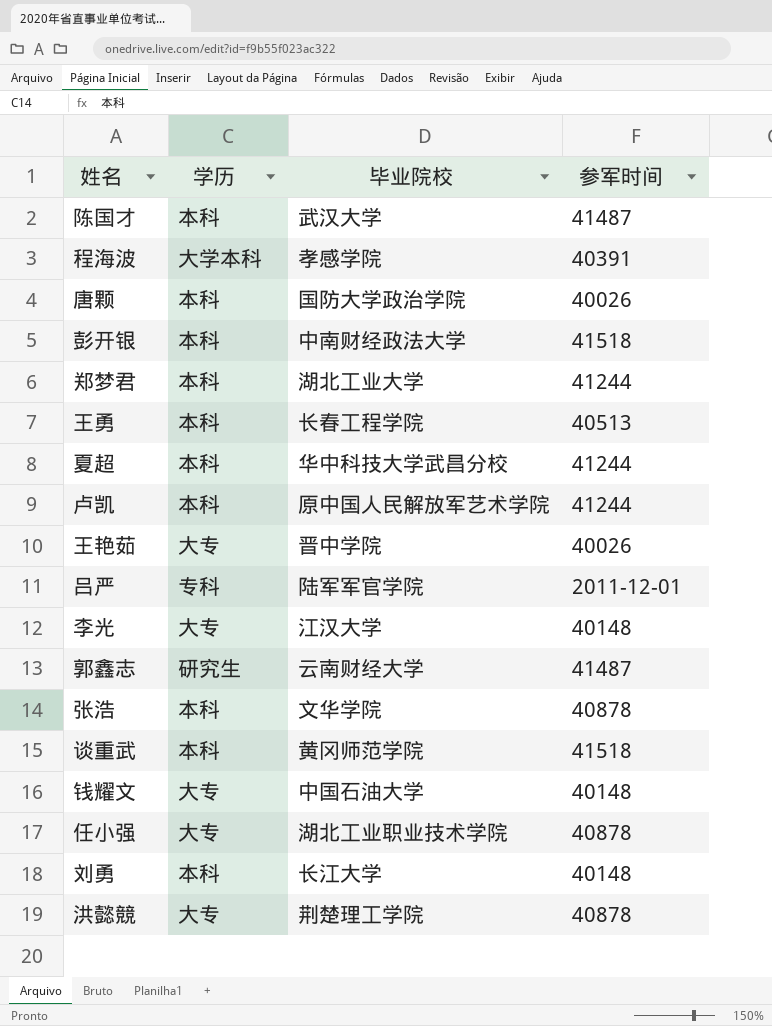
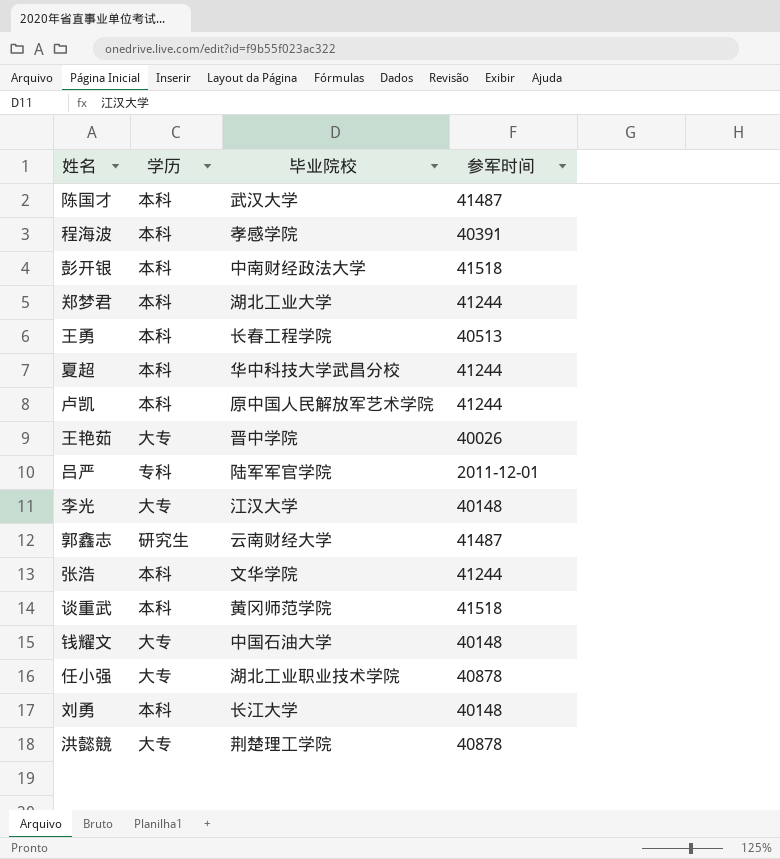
row 唐颗: 本科 | 国防大学政治学院 | 40026 -> none
程海波 | 学历: 大学本科 -> 本科
张浩 | 参军时间: 40878 -> 41244

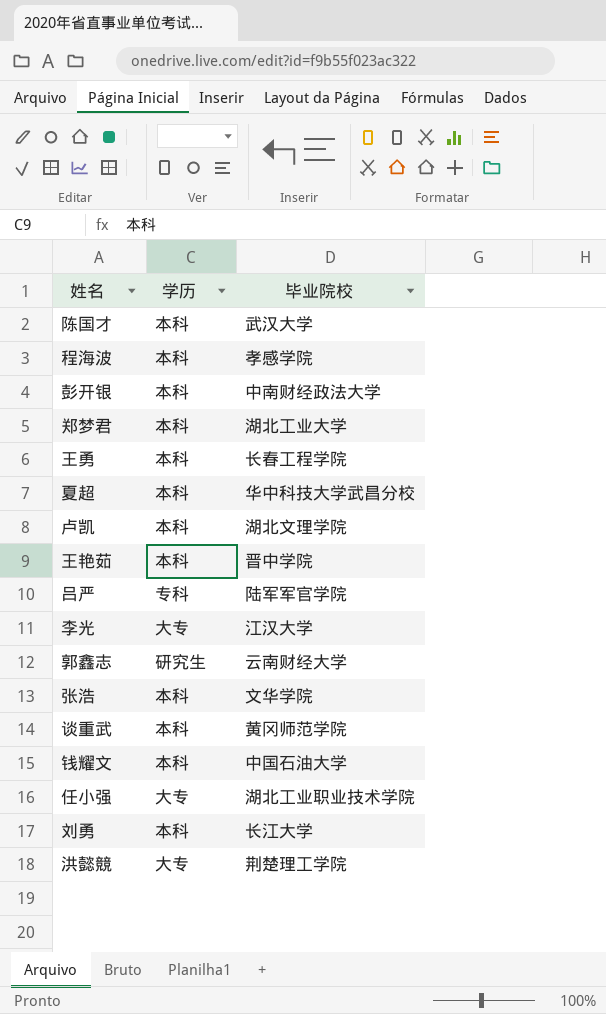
column 参军时间 | position: 4 -> none
卢凯 | 毕业院校: 原中国人民解放军艺术学院 -> 湖北文理学院
王艳茹 | 学历: 大专 -> 本科
钱耀文 | 学历: 大专 -> 本科

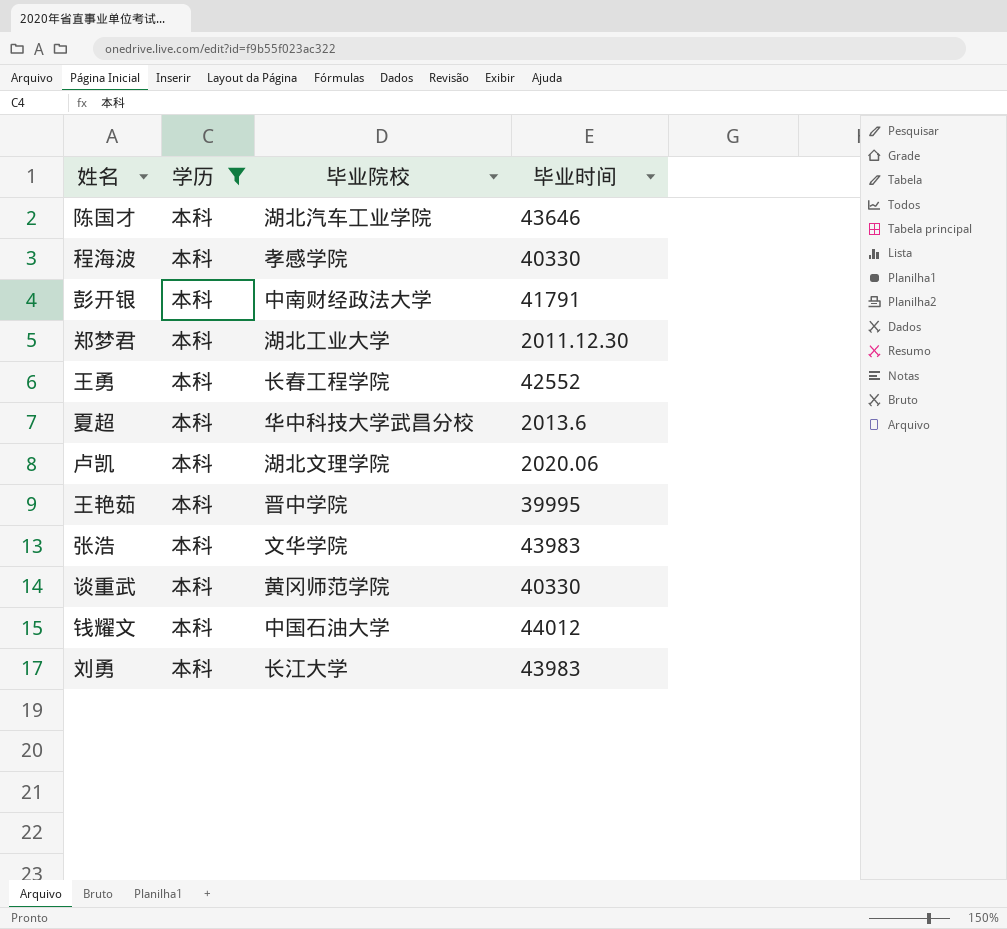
filter: none -> 学历 = 本科
column 毕业时间 | position: none -> 4
陈国才 | 毕业院校: 武汉大学 -> 湖北汽车工业学院

